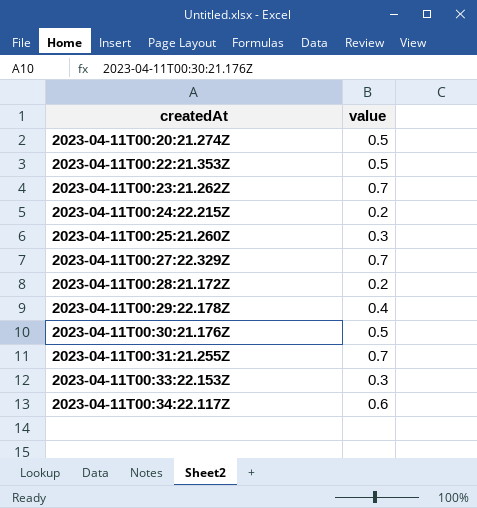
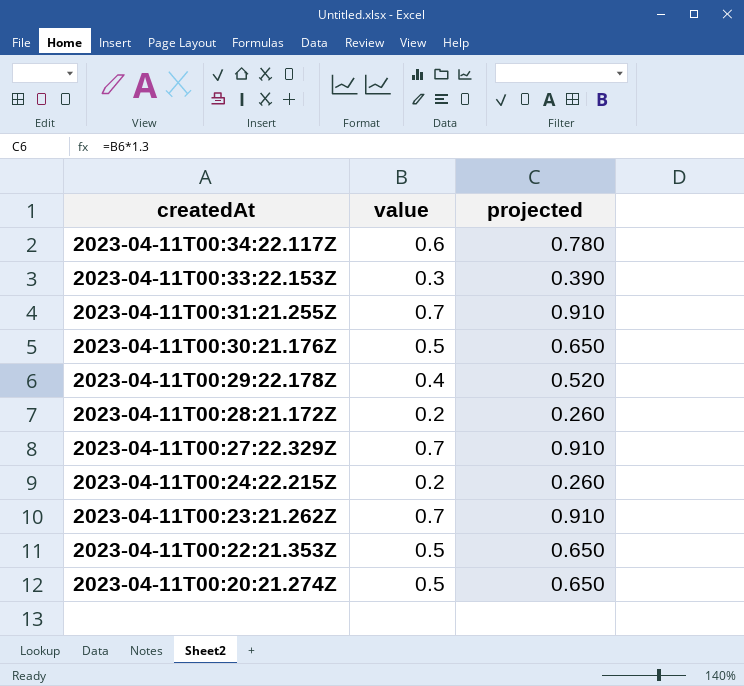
row order: createdAt ascending -> createdAt descending
column projected | formula: none -> [value] * 1.3
row 2023-04-11T00:25:21.260Z: 0.3 -> none

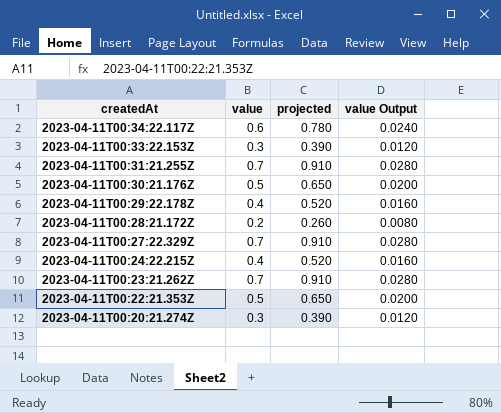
column value Output | formula: none -> [value] * 0.04
2023-04-11T00:24:22.215Z | value: 0.2 -> 0.4
2023-04-11T00:24:22.215Z | projected: 0.260 -> 0.520
2023-04-11T00:20:21.274Z | value: 0.5 -> 0.3
2023-04-11T00:20:21.274Z | projected: 0.650 -> 0.390

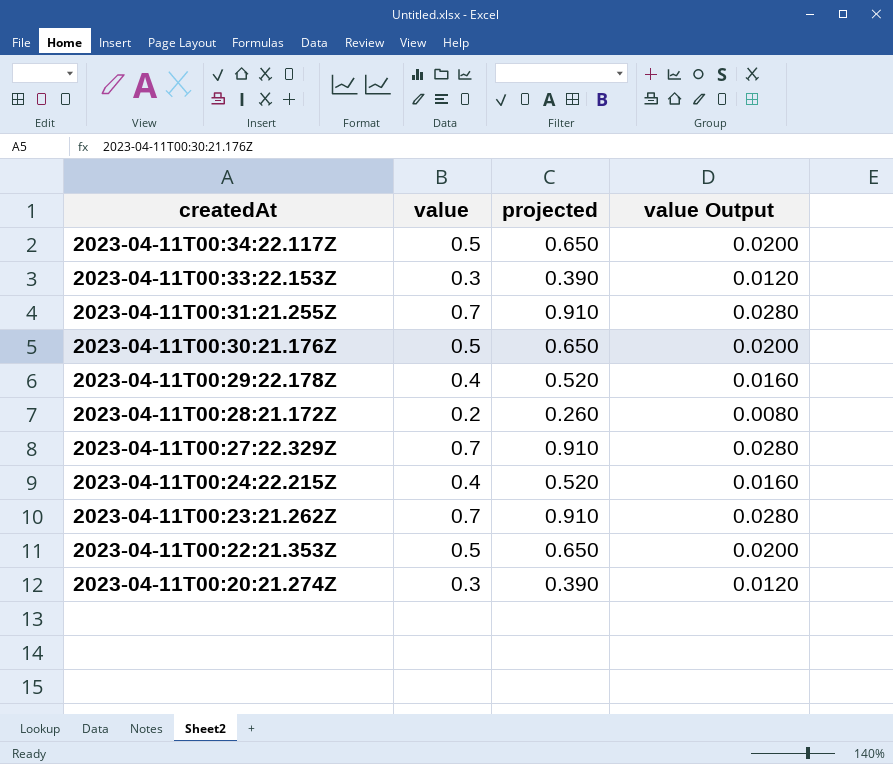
2023-04-11T00:34:22.117Z | value: 0.6 -> 0.5
2023-04-11T00:34:22.117Z | projected: 0.780 -> 0.650
2023-04-11T00:34:22.117Z | value Output: 0.0240 -> 0.0200

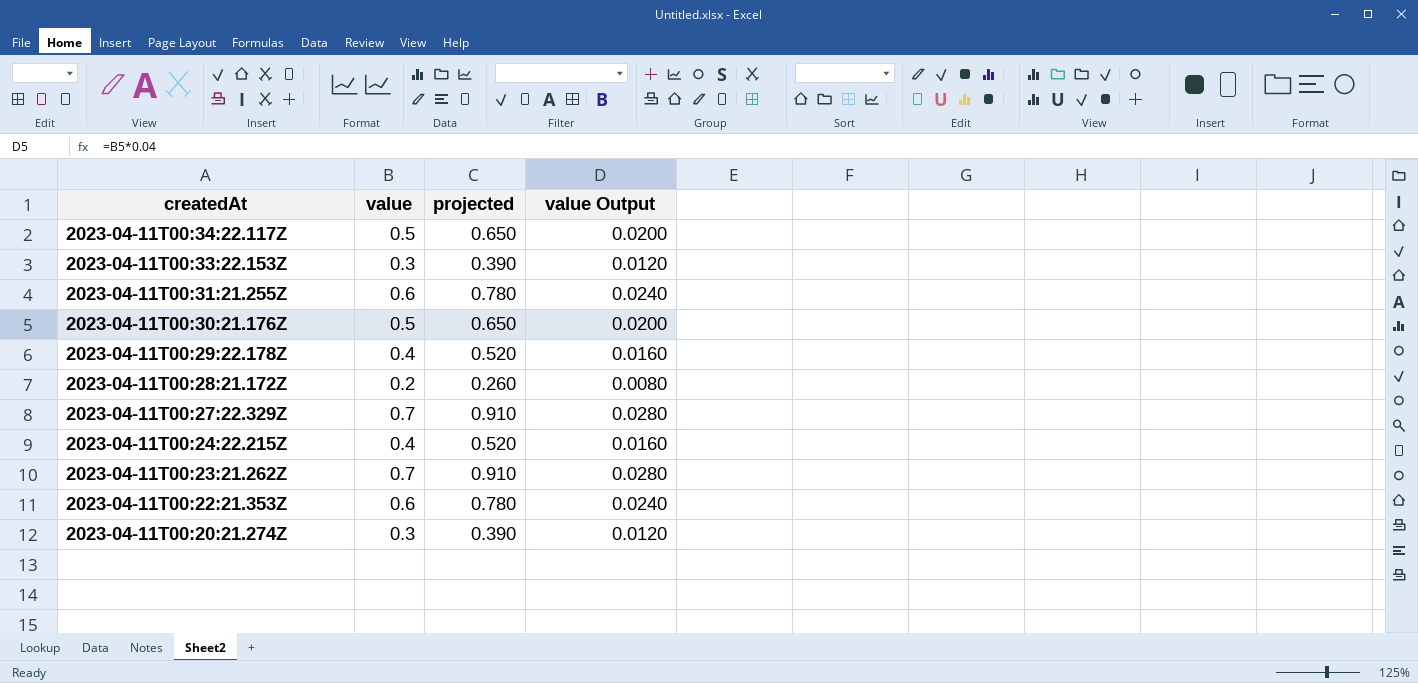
2023-04-11T00:31:21.255Z | value: 0.7 -> 0.6
2023-04-11T00:31:21.255Z | projected: 0.910 -> 0.780
2023-04-11T00:31:21.255Z | value Output: 0.0280 -> 0.0240
2023-04-11T00:22:21.353Z | value: 0.5 -> 0.6
2023-04-11T00:22:21.353Z | projected: 0.650 -> 0.780
2023-04-11T00:22:21.353Z | value Output: 0.0200 -> 0.0240

